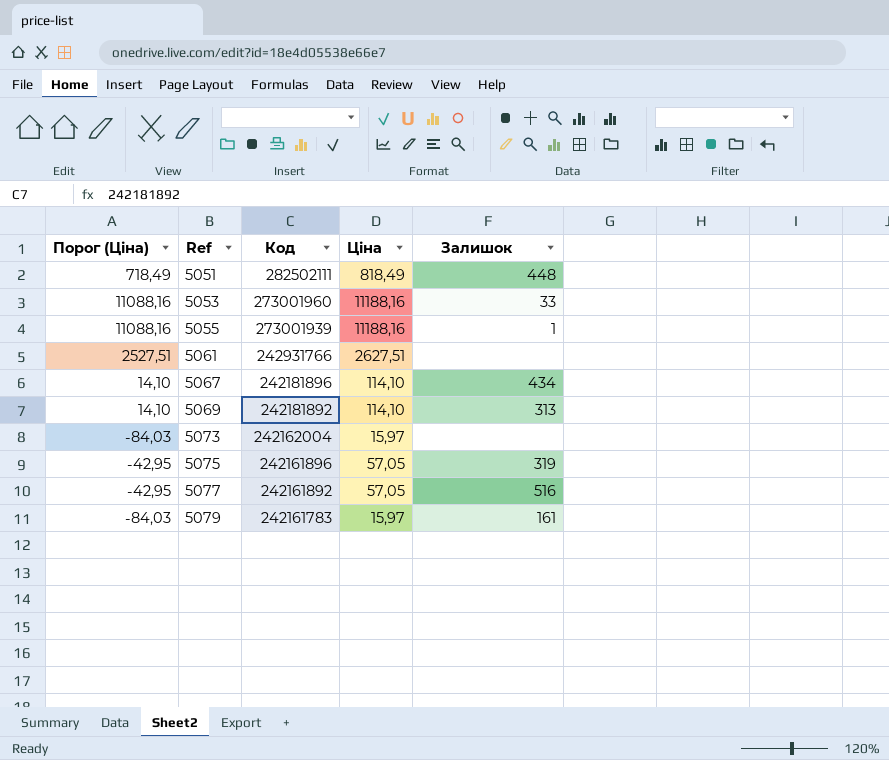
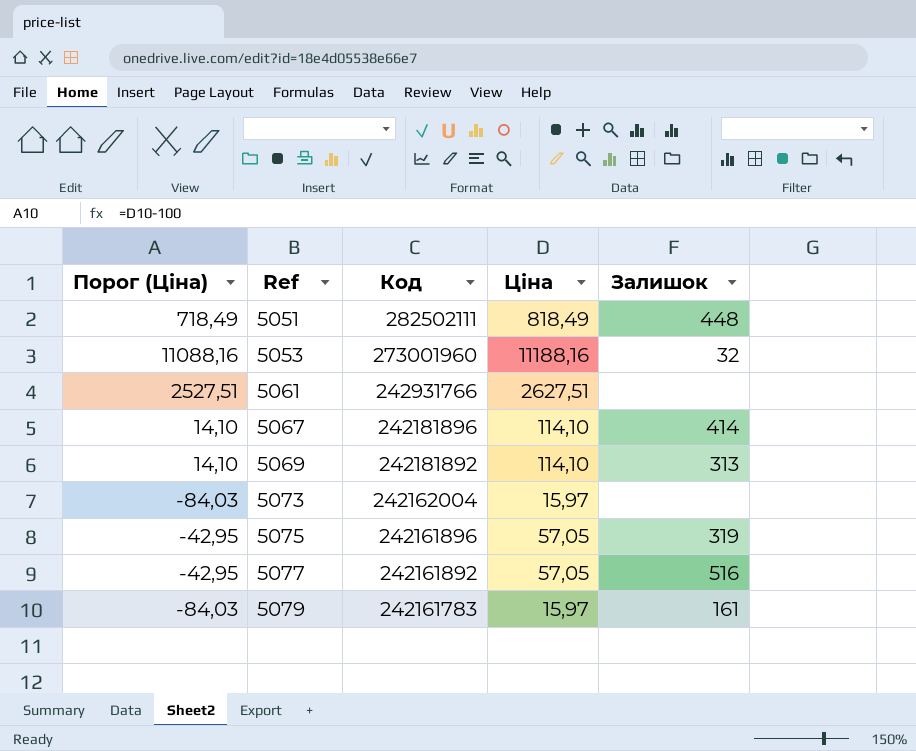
row 5055: 11088,16 | 273001939 | 11188,16 | 1 -> none
5053 | Залишок: 33 -> 32
5067 | Залишок: 434 -> 414

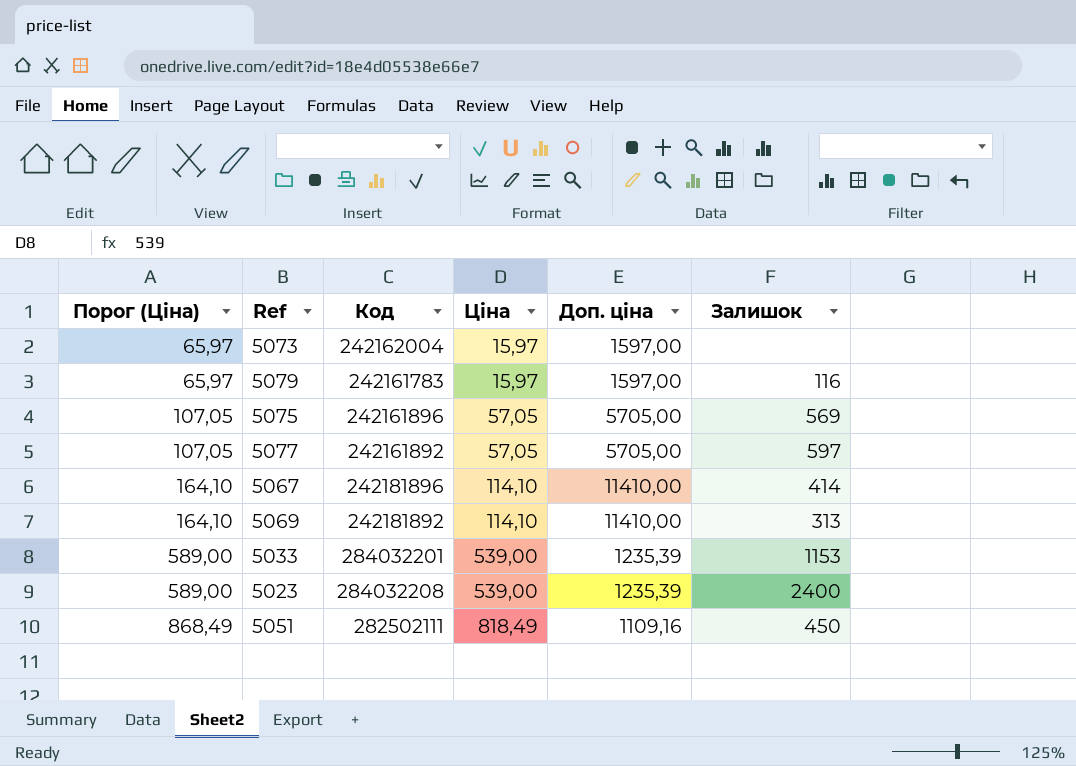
row order: Ref ascending -> Порог (Ціна) ascending
column Порог (Ціна) | formula: [Ціна] - 100 -> [Ціна] + 50
column Доп. ціна | position: none -> 5
row 5053: 11088,16 | 273001960 | 11188,16 | 32 -> none
row 5061: 2527,51 | 242931766 | 2627,51 | none -> none
5079 | Залишок: 161 -> 116
5075 | Залишок: 319 -> 569
5077 | Залишок: 516 -> 597
row 5033: none -> 589,00 | 284032201 | 539,00 | 1235,39 | 1153
row 5023: none -> 589,00 | 284032208 | 539,00 | 1235,39 | 2400
5051 | Залишок: 448 -> 450

